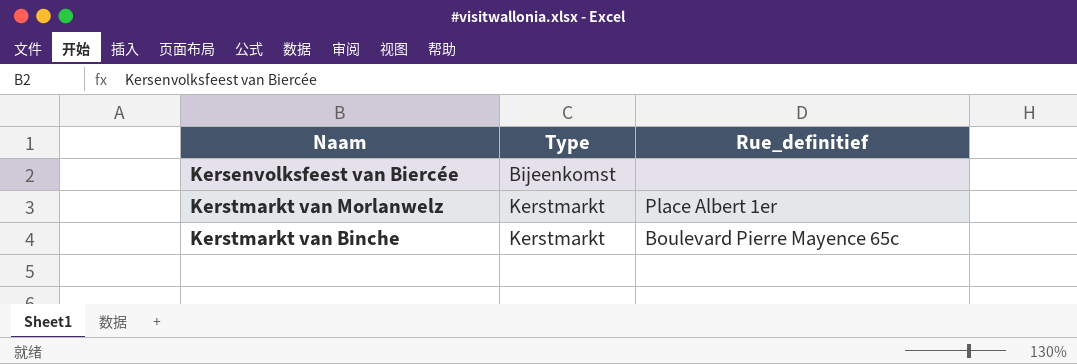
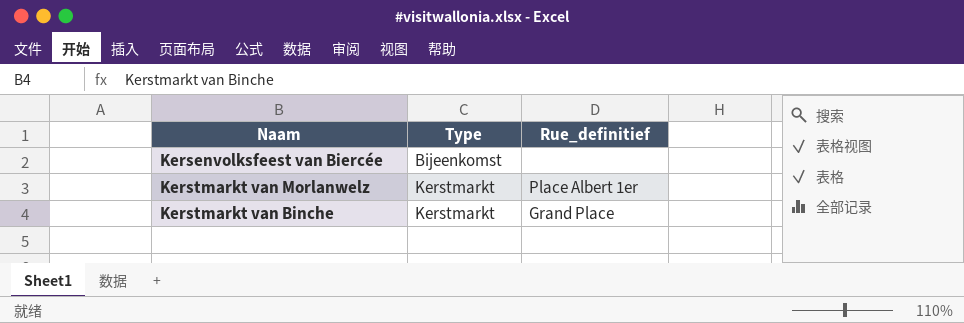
Kerstmarkt van Binche | Rue_definitief: Boulevard Pierre Mayence 65c -> Grand Place

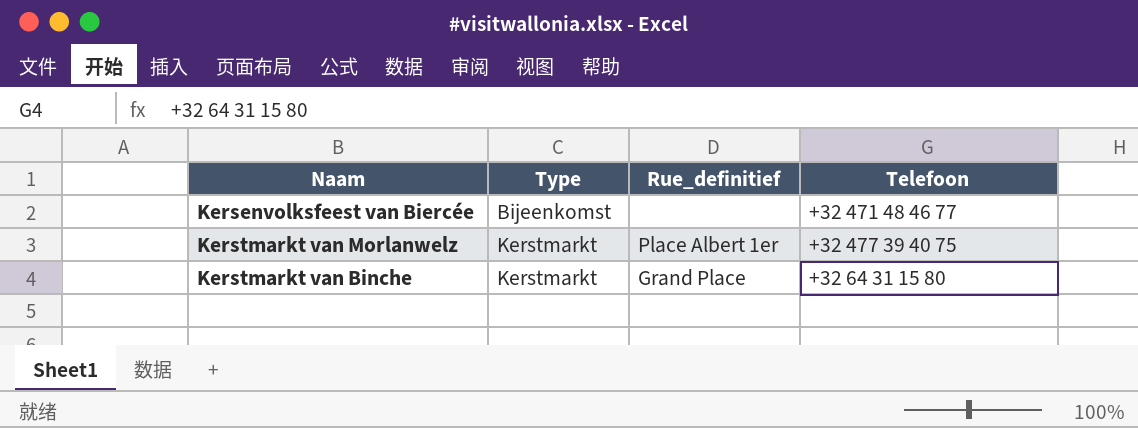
column Telefoon | position: none -> 4

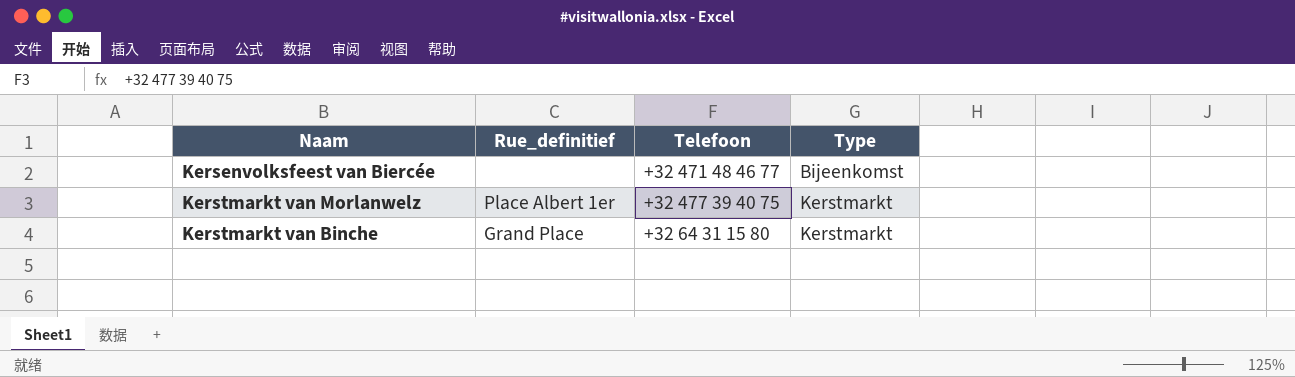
column Type | position: 2 -> 4

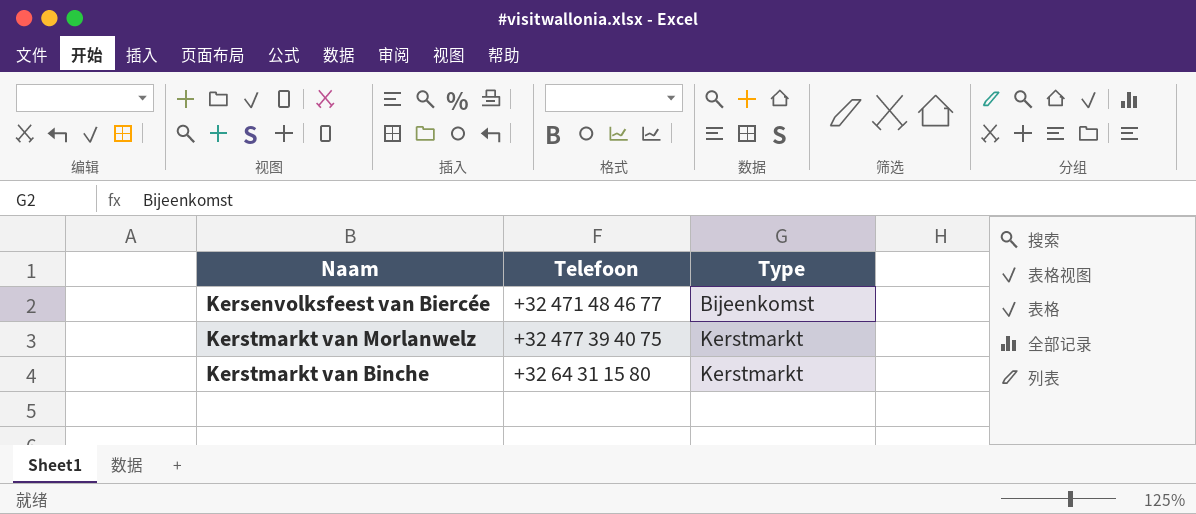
column Rue_definitief | position: 2 -> none

